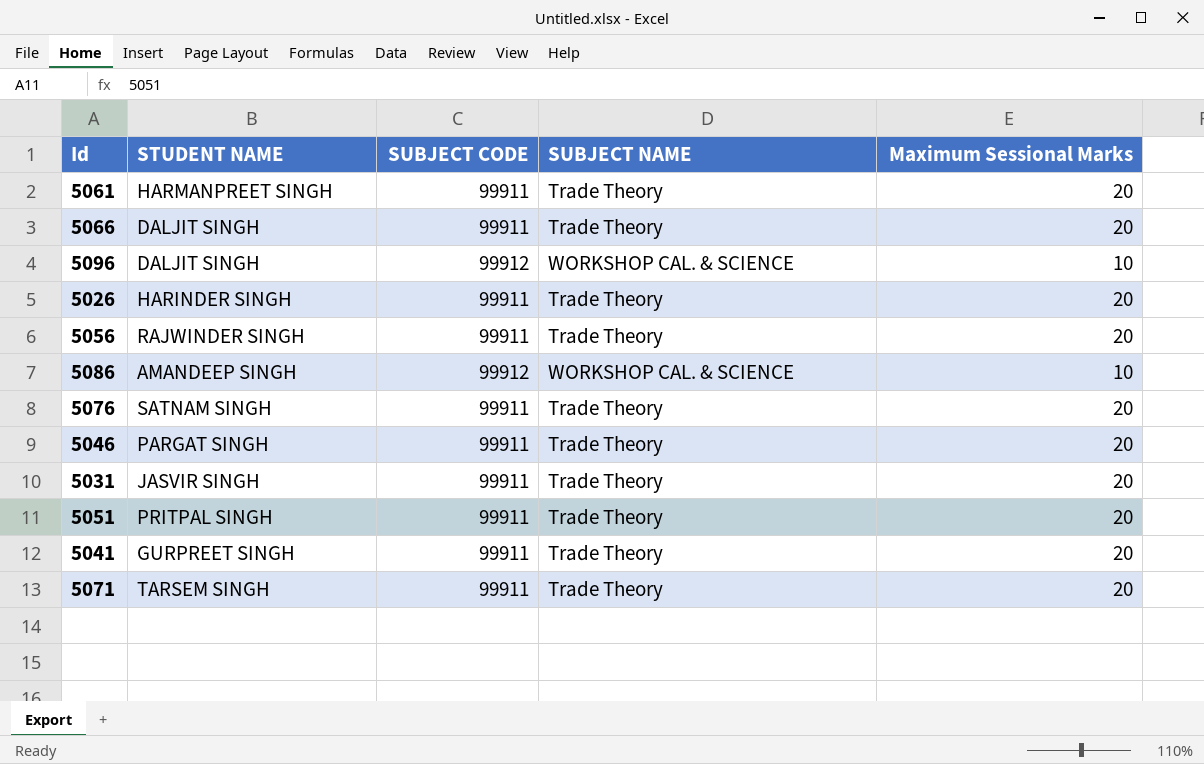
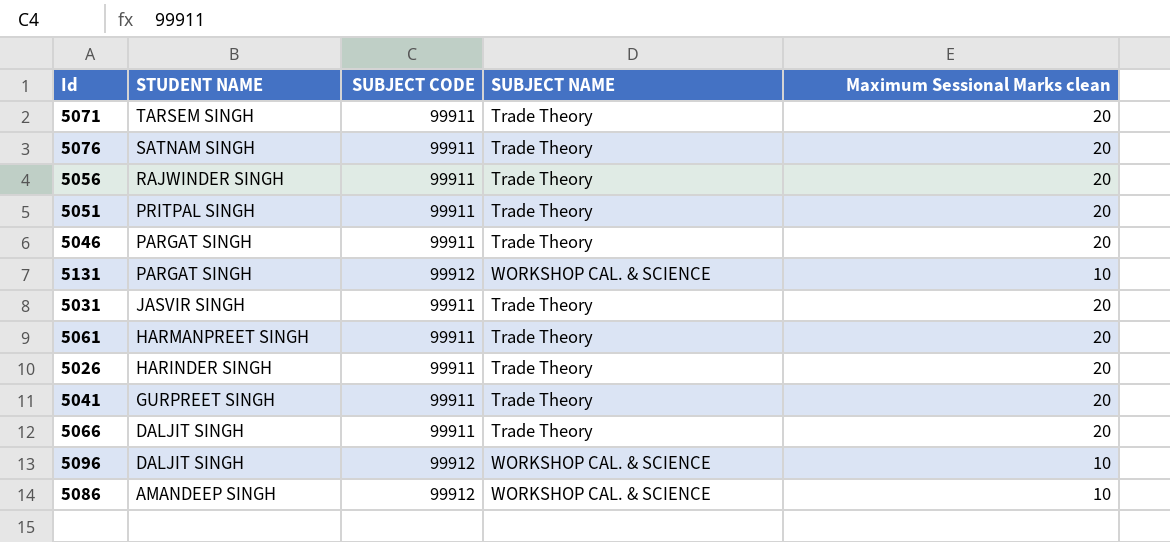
row order: none -> STUDENT NAME descending
column name: Maximum Sessional Marks -> Maximum Sessional Marks clean
row 5131: none -> PARGAT SINGH | 99912 | WORKSHOP CAL. & SCIENCE | 10

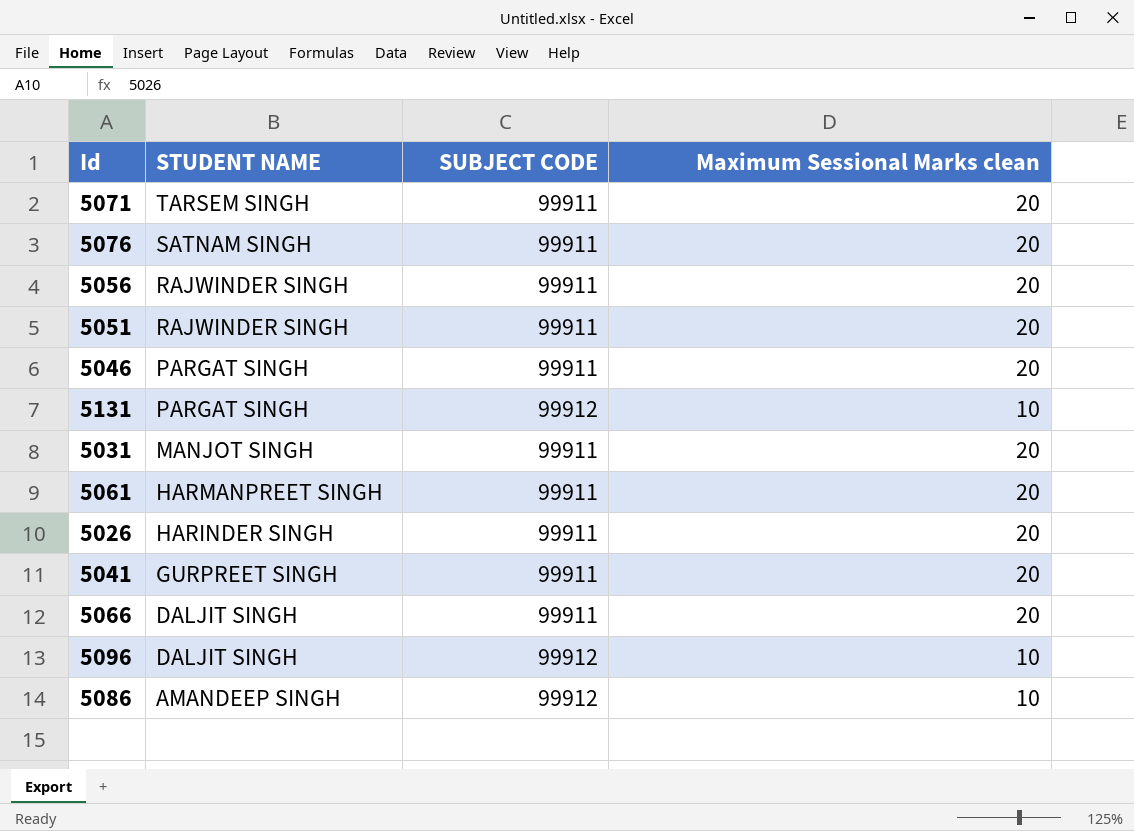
column SUBJECT NAME | position: 4 -> none
5051 | STUDENT NAME: PRITPAL SINGH -> RAJWINDER SINGH
5031 | STUDENT NAME: JASVIR SINGH -> MANJOT SINGH

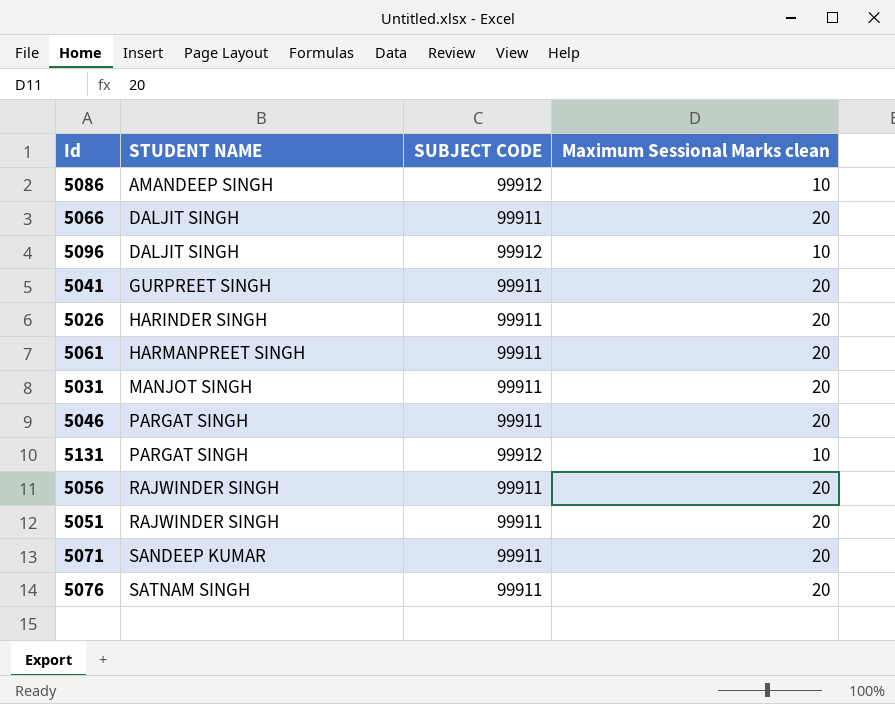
row order: STUDENT NAME descending -> STUDENT NAME ascending
5071 | STUDENT NAME: TARSEM SINGH -> SANDEEP KUMAR

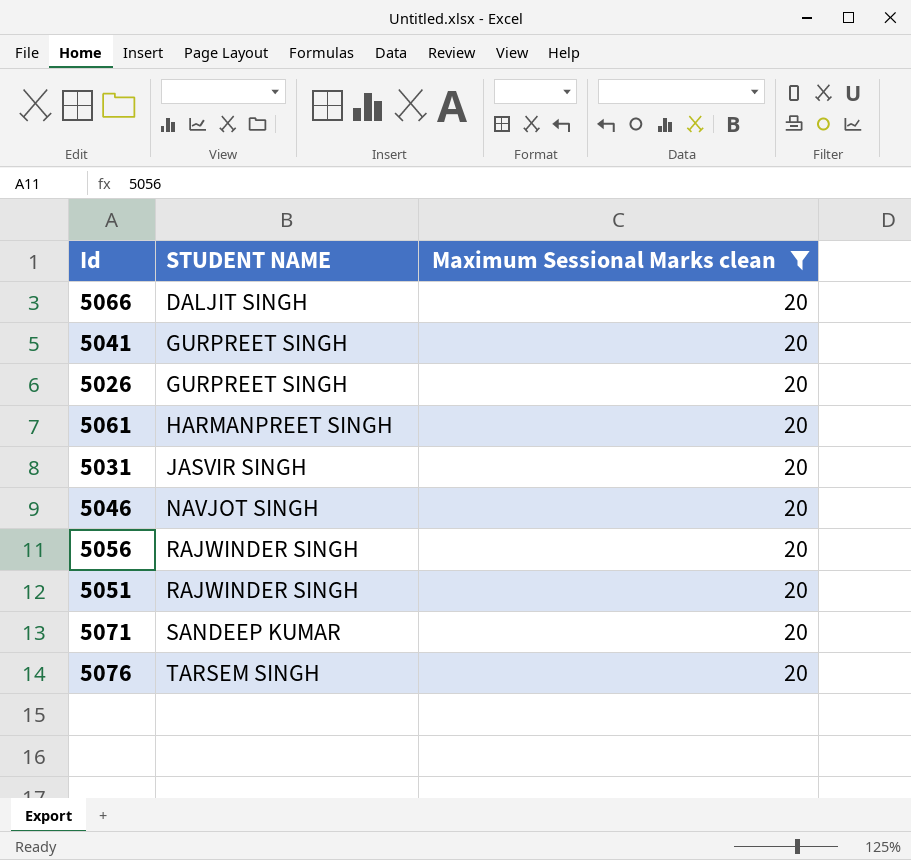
filter: none -> Maximum Sessional Marks clean = 20
column SUBJECT CODE | position: 3 -> none
5026 | STUDENT NAME: HARINDER SINGH -> GURPREET SINGH
5031 | STUDENT NAME: MANJOT SINGH -> JASVIR SINGH
5046 | STUDENT NAME: PARGAT SINGH -> NAVJOT SINGH
5076 | STUDENT NAME: SATNAM SINGH -> TARSEM SINGH

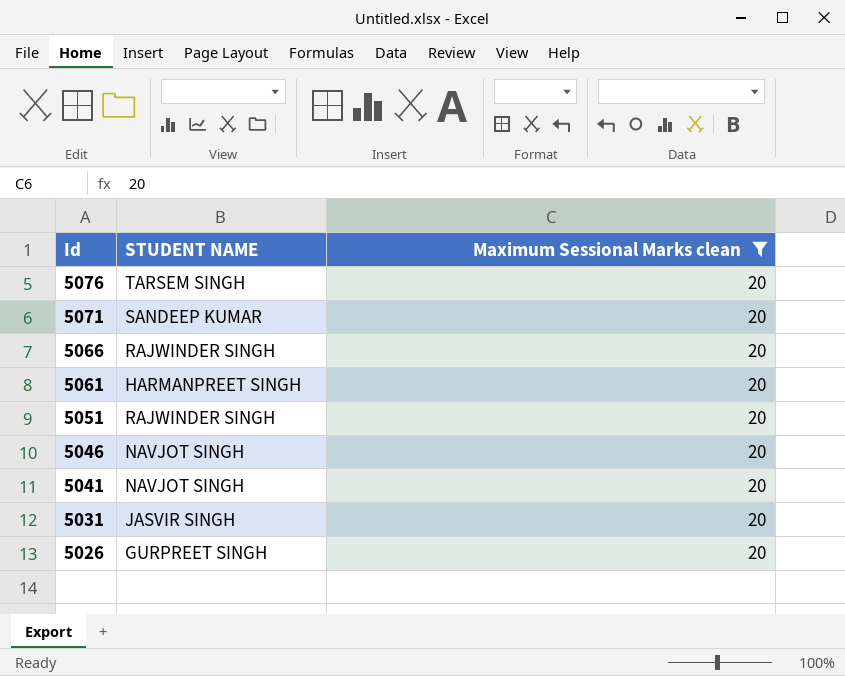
row order: STUDENT NAME ascending -> Id descending
row 5056: RAJWINDER SINGH | 20 -> none
5066 | STUDENT NAME: DALJIT SINGH -> RAJWINDER SINGH
5041 | STUDENT NAME: GURPREET SINGH -> NAVJOT SINGH

